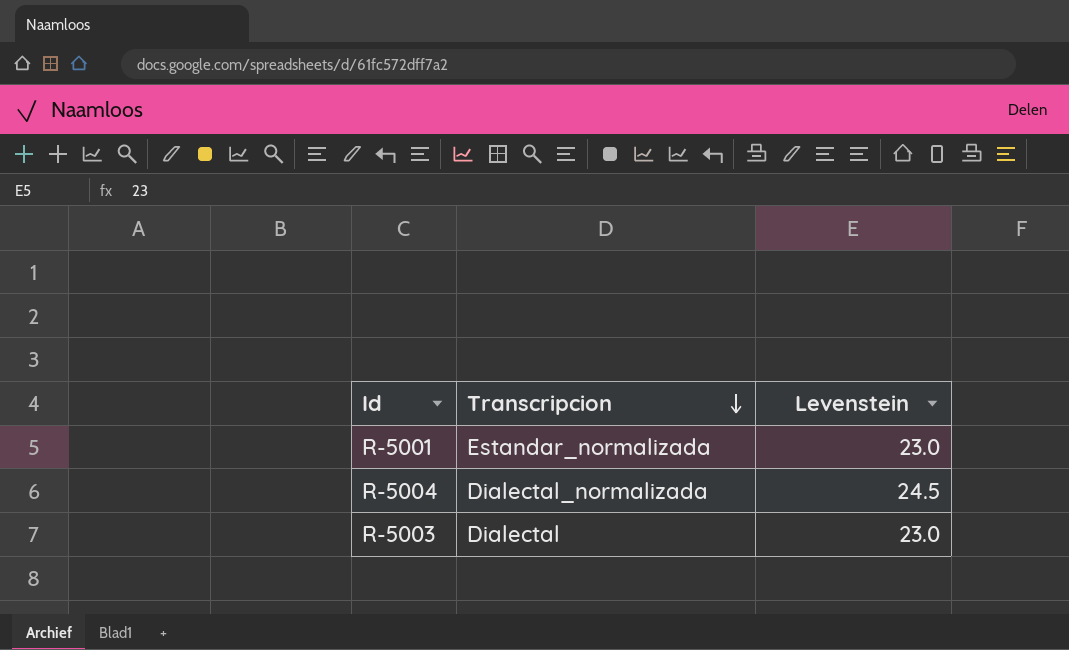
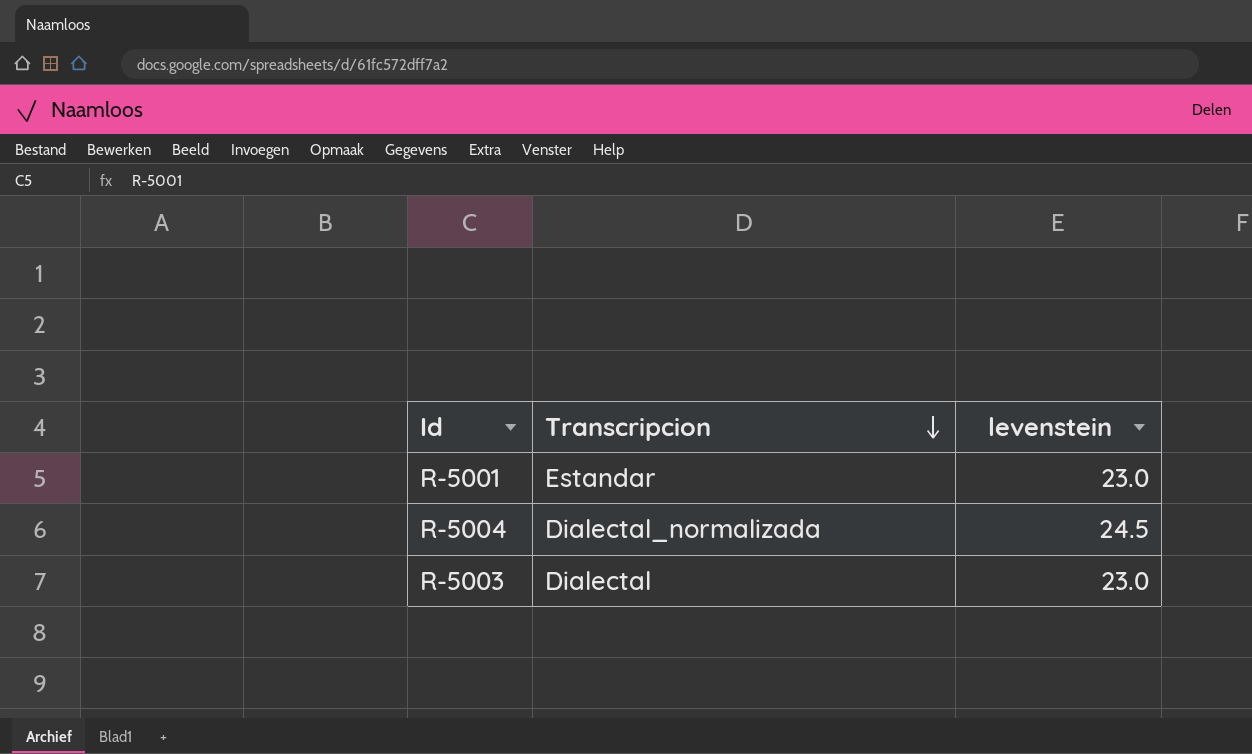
column name: Levenstein -> levenstein
R-5001 | Transcripcion: Estandar_normalizada -> Estandar

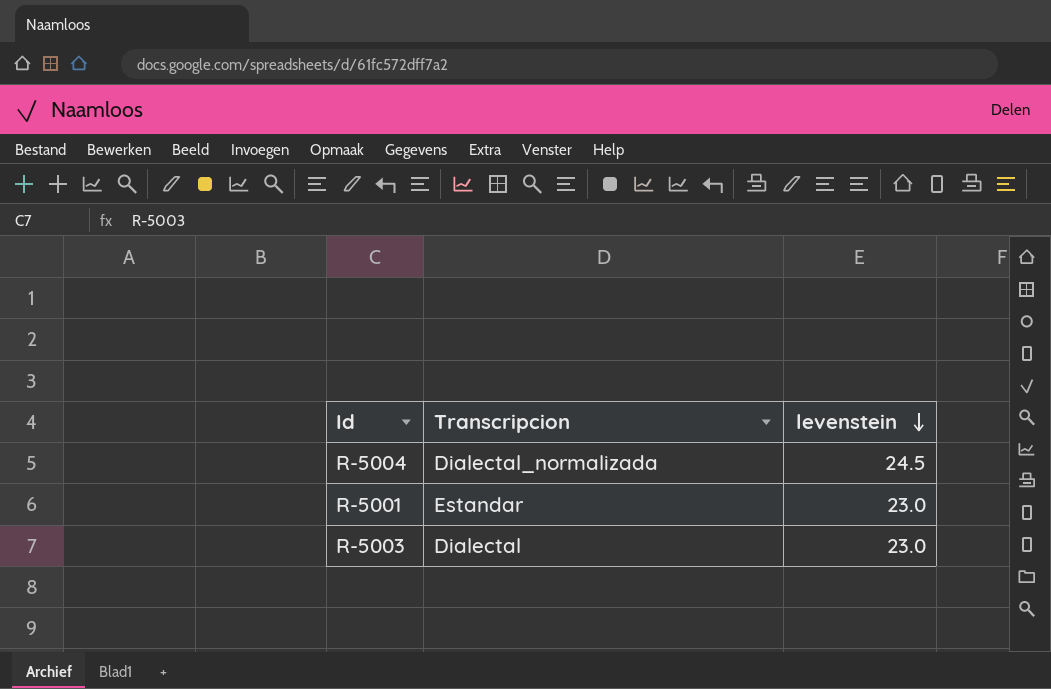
row order: Transcripcion descending -> levenstein descending

